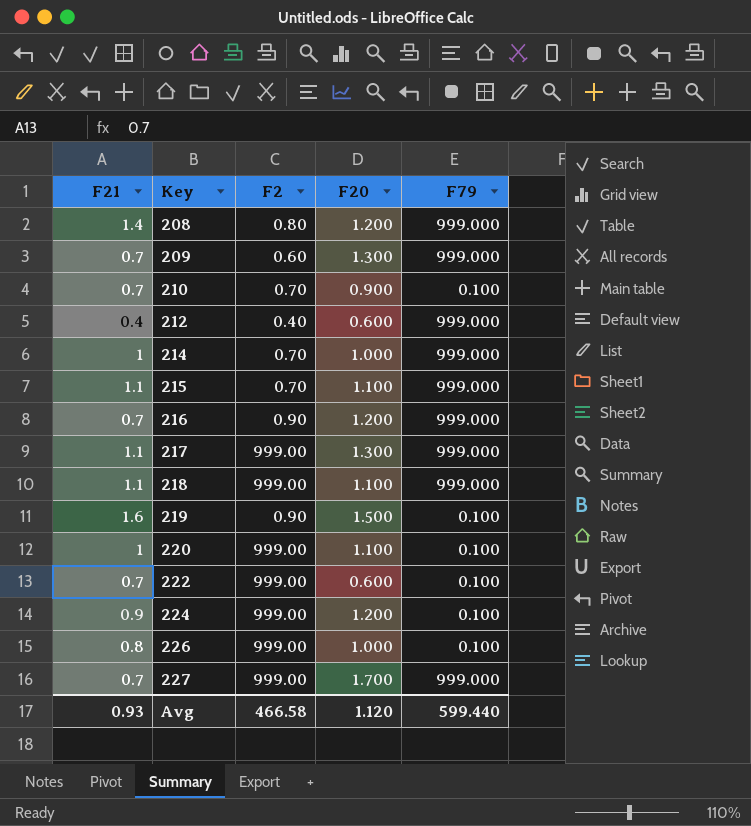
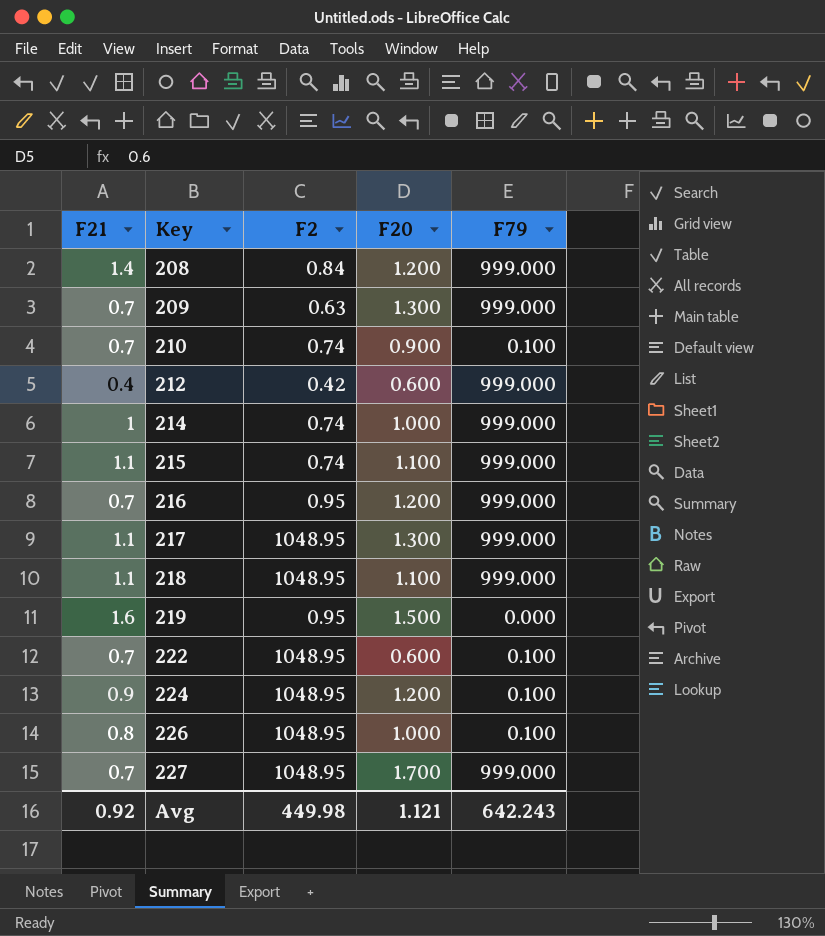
row 220: 1 | 999.00 | 1.100 | 0.100 -> none
208 | F2: 0.80 -> 0.84
209 | F2: 0.60 -> 0.63
210 | F2: 0.70 -> 0.74
212 | F2: 0.40 -> 0.42
214 | F2: 0.70 -> 0.74
215 | F2: 0.70 -> 0.74
216 | F2: 0.90 -> 0.95
217 | F2: 999.00 -> 1048.95
218 | F2: 999.00 -> 1048.95
219 | F2: 0.90 -> 0.95
219 | F79: 0.100 -> 0.000
222 | F2: 999.00 -> 1048.95
224 | F2: 999.00 -> 1048.95
226 | F2: 999.00 -> 1048.95
227 | F2: 999.00 -> 1048.95
Avg | F21: 0.93 -> 0.92
Avg | F2: 466.58 -> 449.98
Avg | F20: 1.120 -> 1.121
Avg | F79: 599.440 -> 642.243

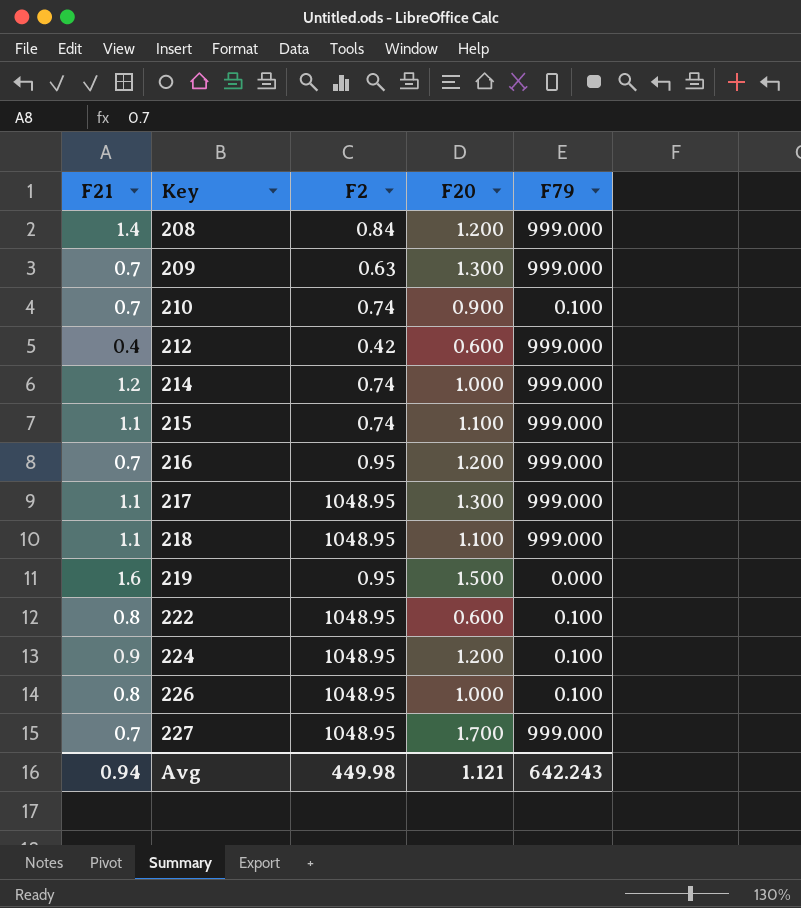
214 | F21: 1 -> 1.2
222 | F21: 0.7 -> 0.8
Avg | F21: 0.92 -> 0.94

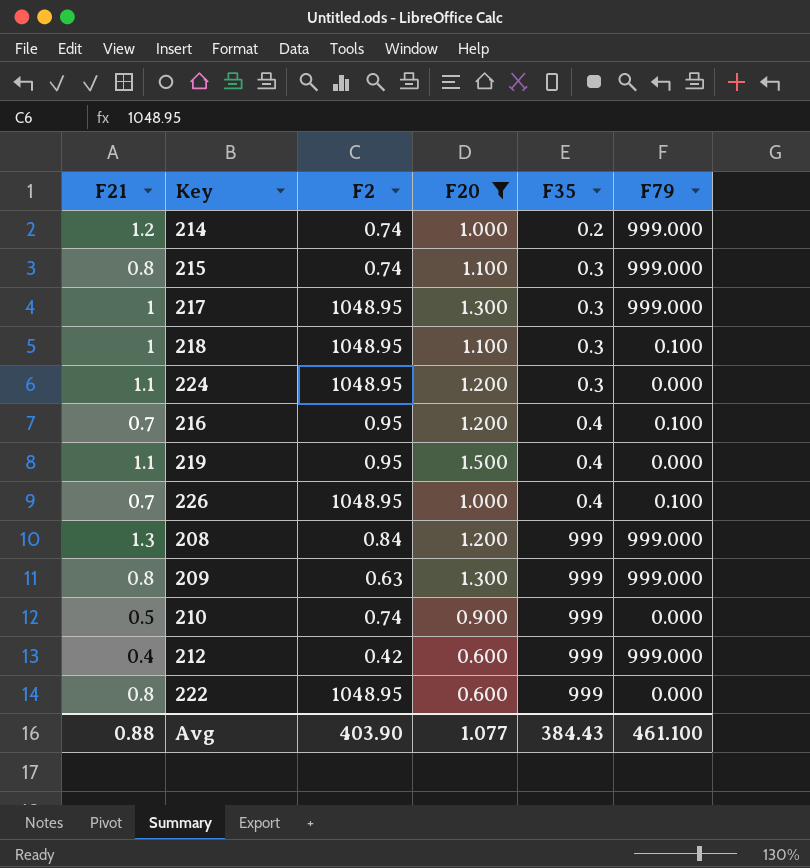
filter: none -> F20 != 1.700
row order: Key ascending -> F35 ascending
column F35 | position: none -> 5
215 | F21: 1.1 -> 0.8
217 | F21: 1.1 -> 1
218 | F21: 1.1 -> 1
218 | F79: 999.000 -> 0.100
224 | F21: 0.9 -> 1.1
224 | F79: 0.100 -> 0.000
216 | F79: 999.000 -> 0.100
219 | F21: 1.6 -> 1.1
226 | F21: 0.8 -> 0.7
208 | F21: 1.4 -> 1.3
209 | F21: 0.7 -> 0.8
210 | F21: 0.7 -> 0.5
210 | F79: 0.100 -> 0.000
222 | F79: 0.100 -> 0.000
Avg | F21: 0.94 -> 0.88
Avg | F2: 449.98 -> 403.90
Avg | F20: 1.121 -> 1.077
Avg | F79: 642.243 -> 461.100

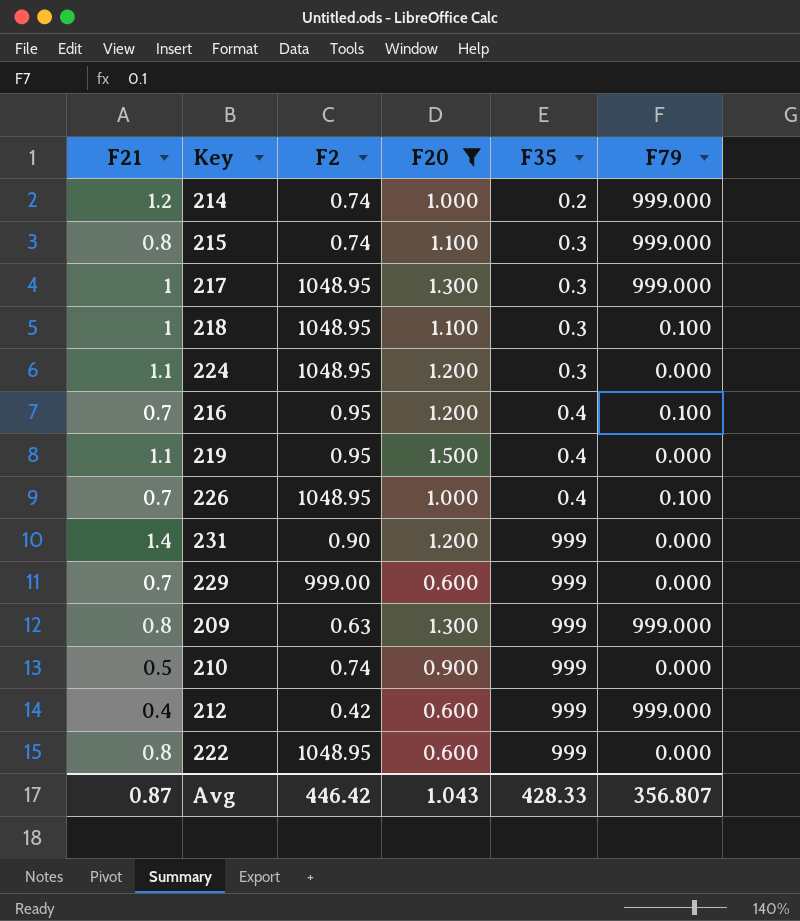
row 208: 1.3 | 0.84 | 1.200 | 999 | 999.000 -> none
row 231: none -> 1.4 | 0.90 | 1.200 | 999 | 0.000
row 229: none -> 0.7 | 999.00 | 0.600 | 999 | 0.000
Avg | F21: 0.88 -> 0.87
Avg | F2: 403.90 -> 446.42
Avg | F20: 1.077 -> 1.043
Avg | F35: 384.43 -> 428.33
Avg | F79: 461.100 -> 356.807

